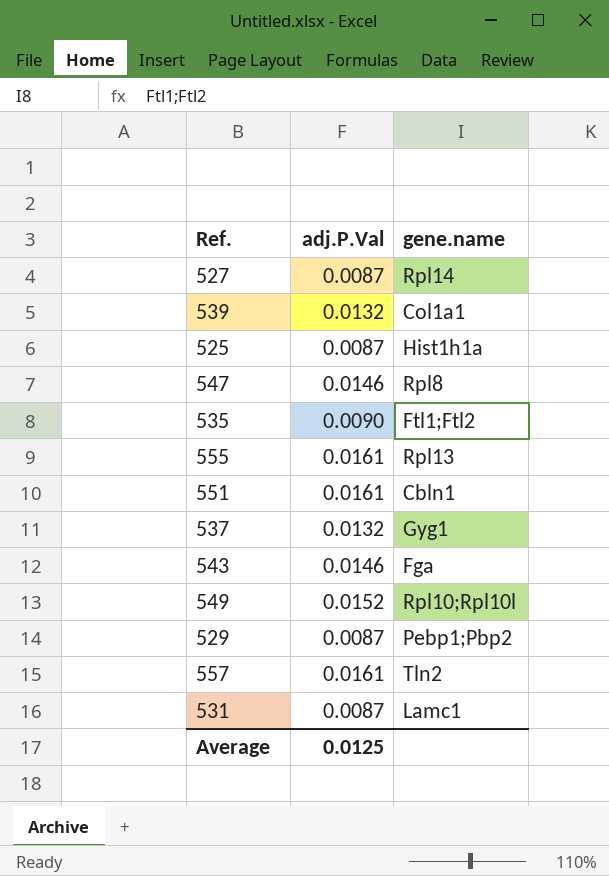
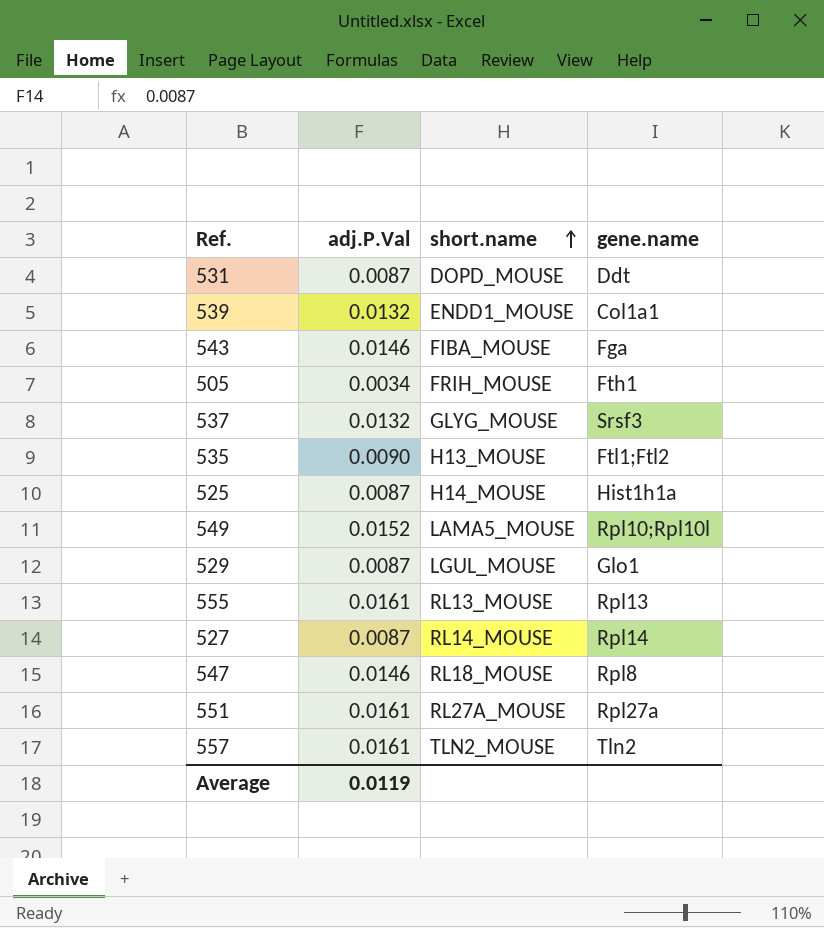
row order: none -> short.name ascending
column short.name | position: none -> 3
531 | gene.name: Lamc1 -> Ddt
row 505: none -> 0.0034 | FRIH_MOUSE | Fth1
537 | gene.name: Gyg1 -> Srsf3
529 | gene.name: Pebp1;Pbp2 -> Glo1
551 | gene.name: Cbln1 -> Rpl27a
Average | adj.P.Val: 0.0125 -> 0.0119

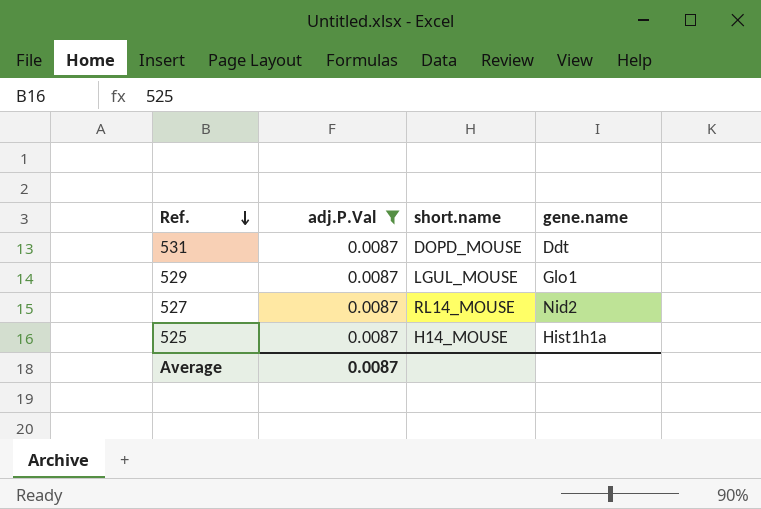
filter: none -> adj.P.Val = 0.0087
row order: short.name ascending -> Ref. descending
527 | gene.name: Rpl14 -> Nid2
Average | adj.P.Val: 0.0119 -> 0.0087

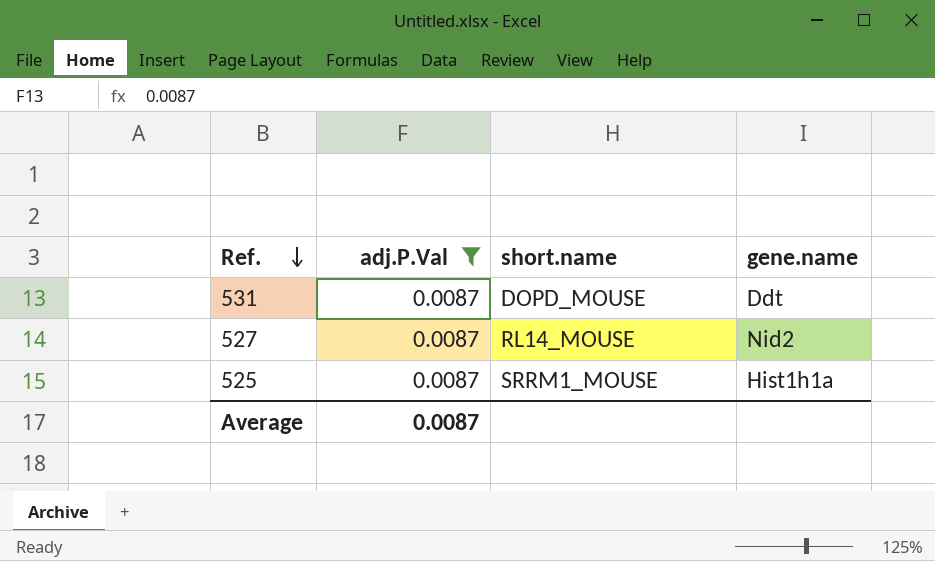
row 529: 0.0087 | LGUL_MOUSE | Glo1 -> none
525 | short.name: H14_MOUSE -> SRRM1_MOUSE

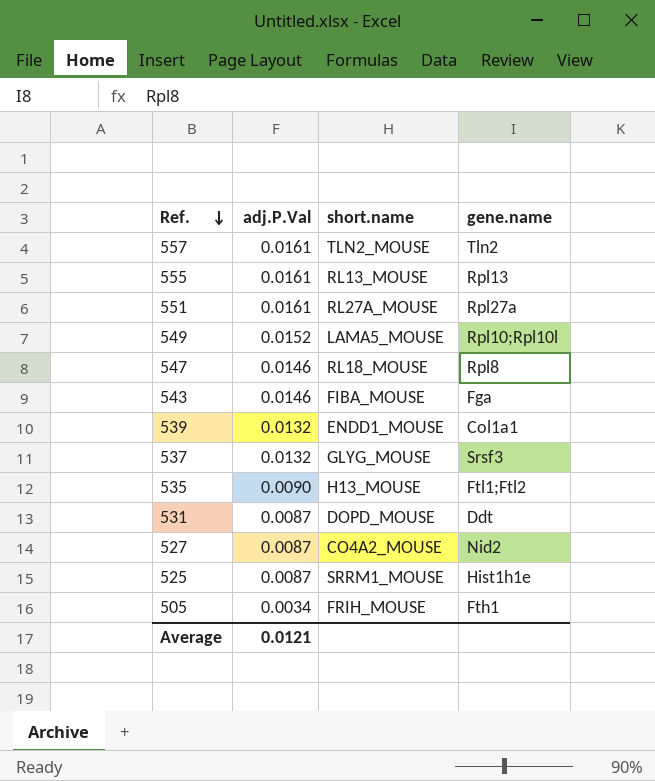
filter: adj.P.Val = 0.0087 -> none
527 | short.name: RL14_MOUSE -> CO4A2_MOUSE
525 | gene.name: Hist1h1a -> Hist1h1e
Average | adj.P.Val: 0.0087 -> 0.0121

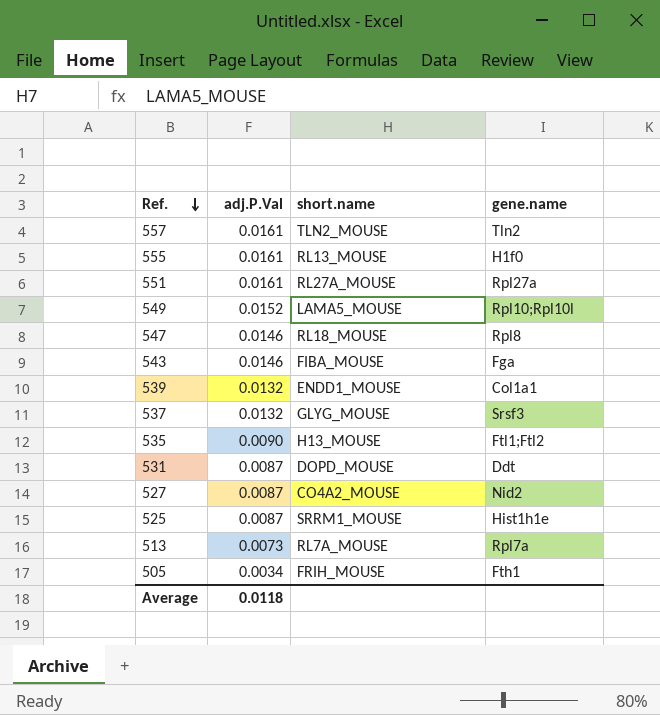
555 | gene.name: Rpl13 -> H1f0
row 513: none -> 0.0073 | RL7A_MOUSE | Rpl7a
Average | adj.P.Val: 0.0121 -> 0.0118

